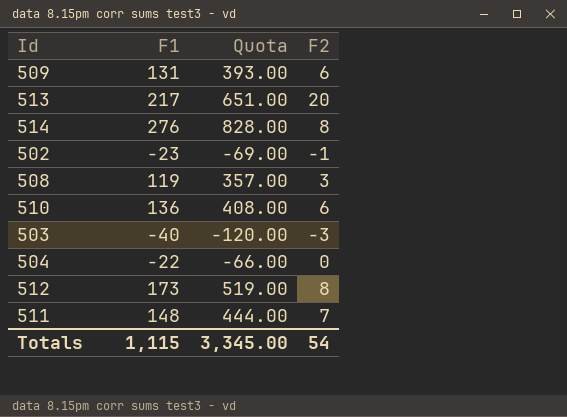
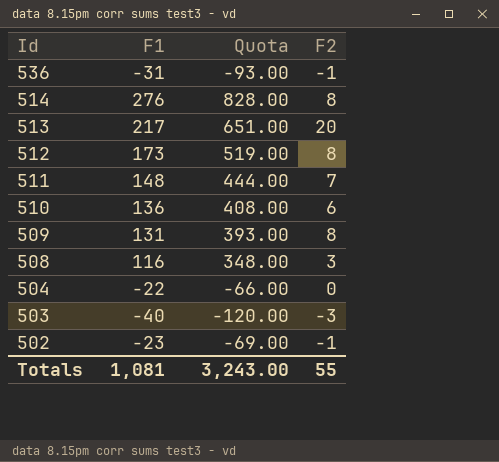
row order: none -> Id descending
row 536: none -> -31 | -93.00 | -1
509 | F2: 6 -> 8
508 | F1: 119 -> 116
508 | Quota: 357.00 -> 348.00
Totals | F1: 1,115 -> 1,081
Totals | Quota: 3,345.00 -> 3,243.00
Totals | F2: 54 -> 55

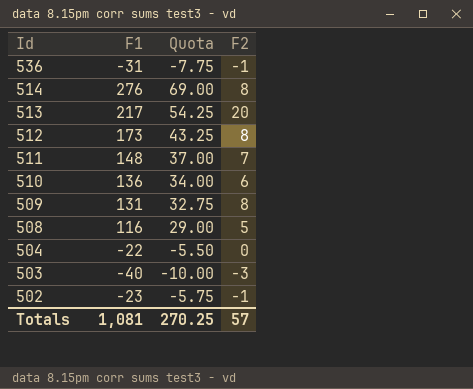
column Quota | formula: [F1] * 3 -> [F1] * 0.25
508 | F2: 3 -> 5
Totals | Quota: 3,243.00 -> 270.25
Totals | F2: 55 -> 57

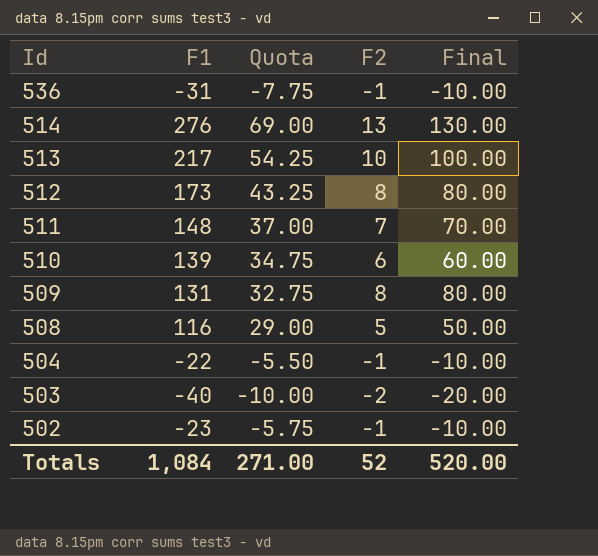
column Final | formula: none -> [F2] * 10
514 | F2: 8 -> 13
513 | F2: 20 -> 10
510 | F1: 136 -> 139
510 | Quota: 34.00 -> 34.75
504 | F2: 0 -> -1
503 | F2: -3 -> -2
Totals | F1: 1,081 -> 1,084
Totals | Quota: 270.25 -> 271.00
Totals | F2: 57 -> 52

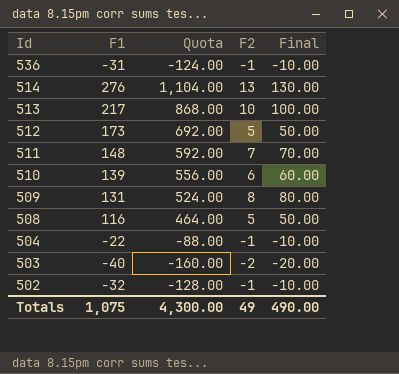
column Quota | formula: [F1] * 0.25 -> [F1] * 4
512 | F2: 8 -> 5
512 | Final: 80.00 -> 50.00
502 | F1: -23 -> -32
Totals | F1: 1,084 -> 1,075
Totals | Quota: 271.00 -> 4,300.00
Totals | F2: 52 -> 49
Totals | Final: 520.00 -> 490.00

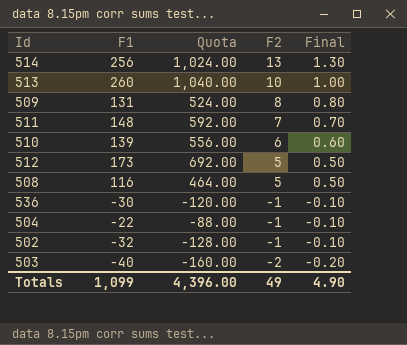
row order: Id descending -> F2 descending
column Final | formula: [F2] * 10 -> [F2] * 0.1
514 | F1: 276 -> 256
514 | Quota: 1,104.00 -> 1,024.00
513 | F1: 217 -> 260
513 | Quota: 868.00 -> 1,040.00
536 | F1: -31 -> -30
536 | Quota: -124.00 -> -120.00
Totals | F1: 1,075 -> 1,099
Totals | Quota: 4,300.00 -> 4,396.00
Totals | Final: 490.00 -> 4.90

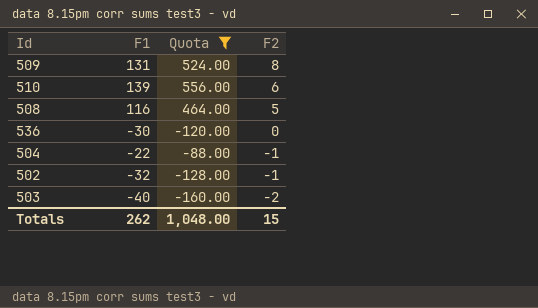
filter: none -> Quota <= 556.00
column Final | formula: [F2] * 0.1 -> none
536 | F2: -1 -> 0
Totals | F1: 1,099 -> 262
Totals | Quota: 4,396.00 -> 1,048.00
Totals | F2: 49 -> 15

